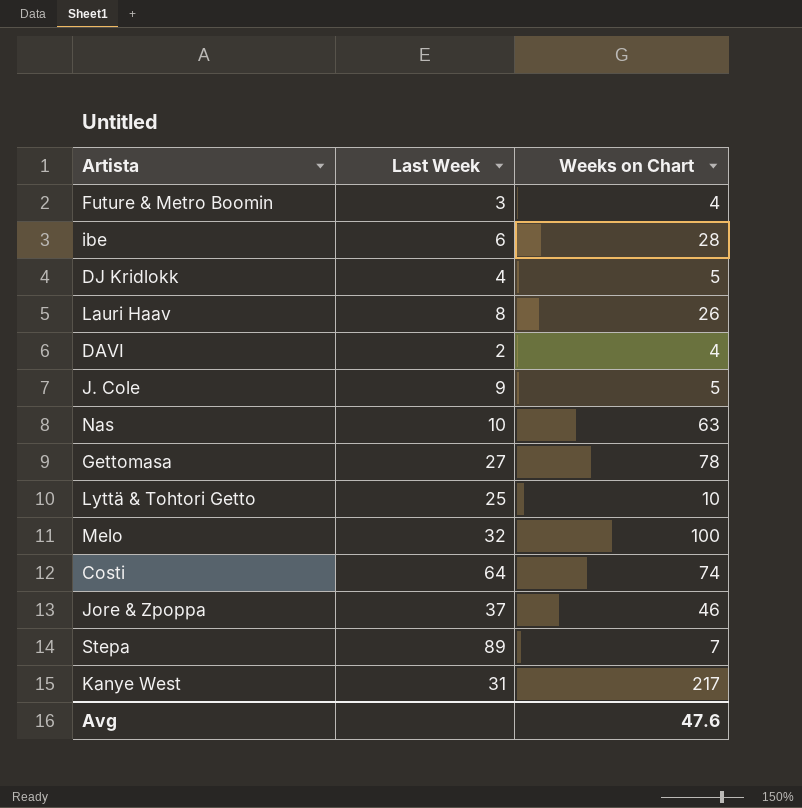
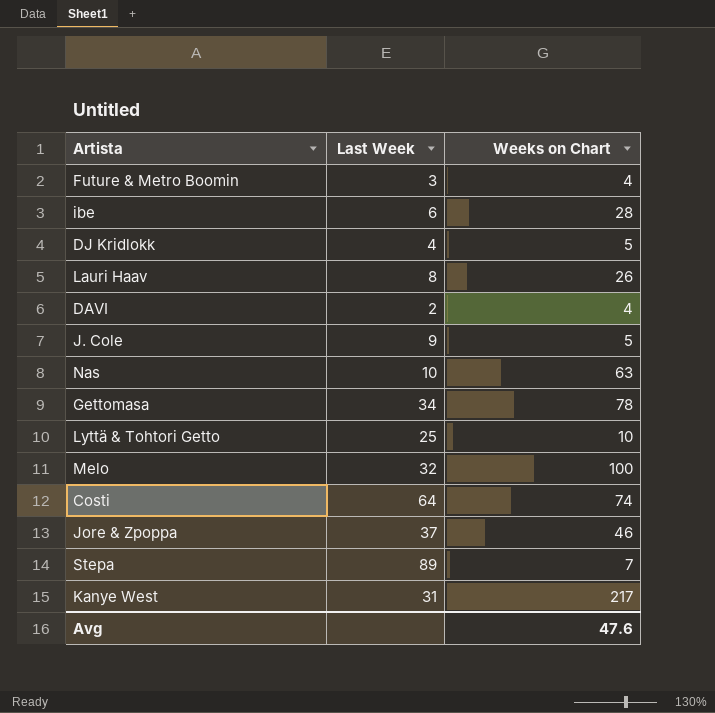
Gettomasa | Last Week: 27 -> 34

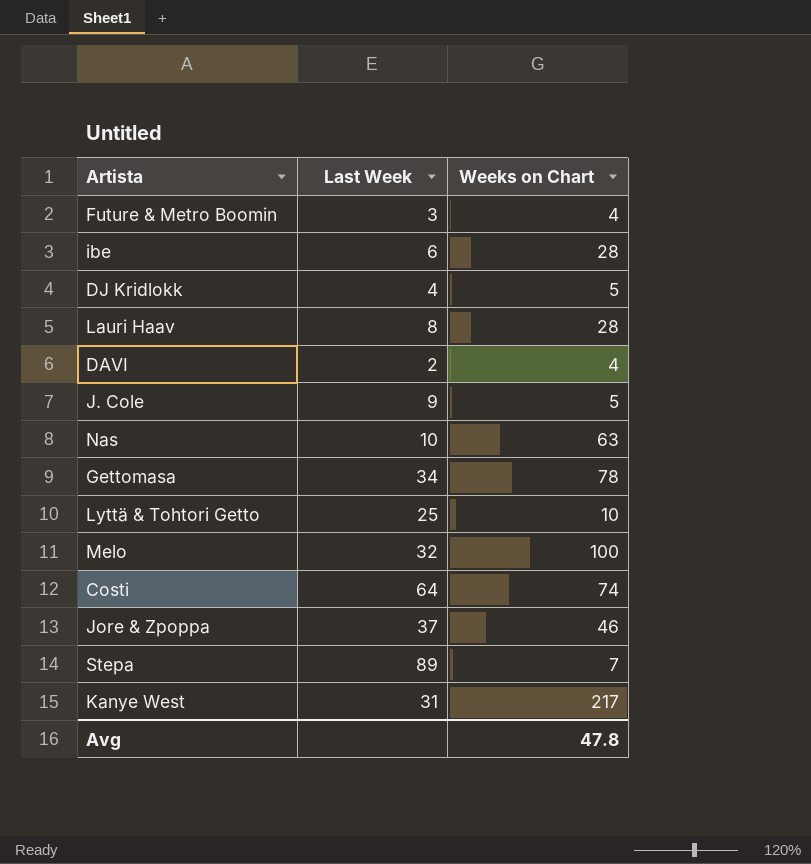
Lauri Haav | Weeks on Chart: 26 -> 28
Avg | Weeks on Chart: 47.6 -> 47.8

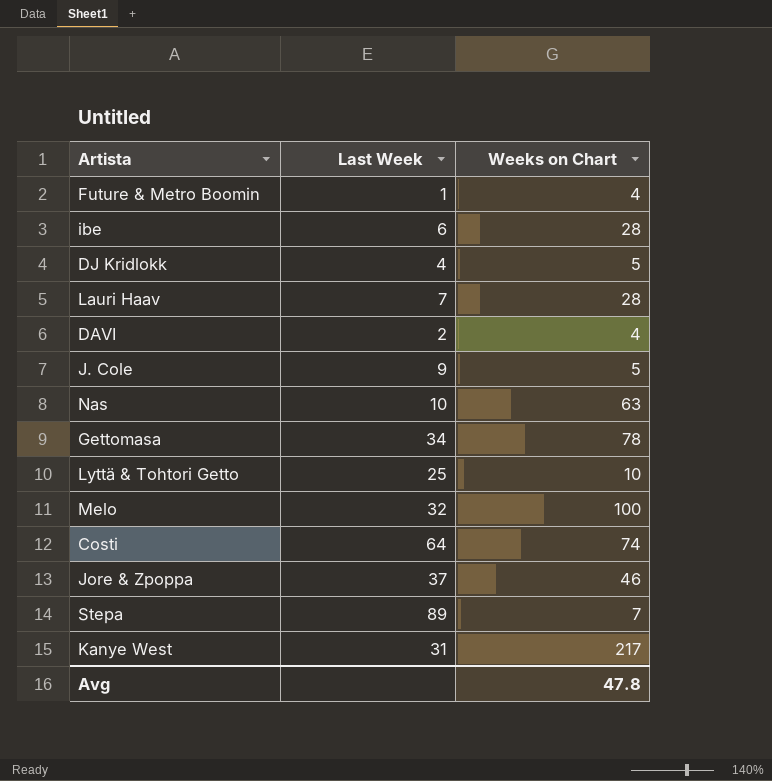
Future & Metro Boomin | Last Week: 3 -> 1
Lauri Haav | Last Week: 8 -> 7

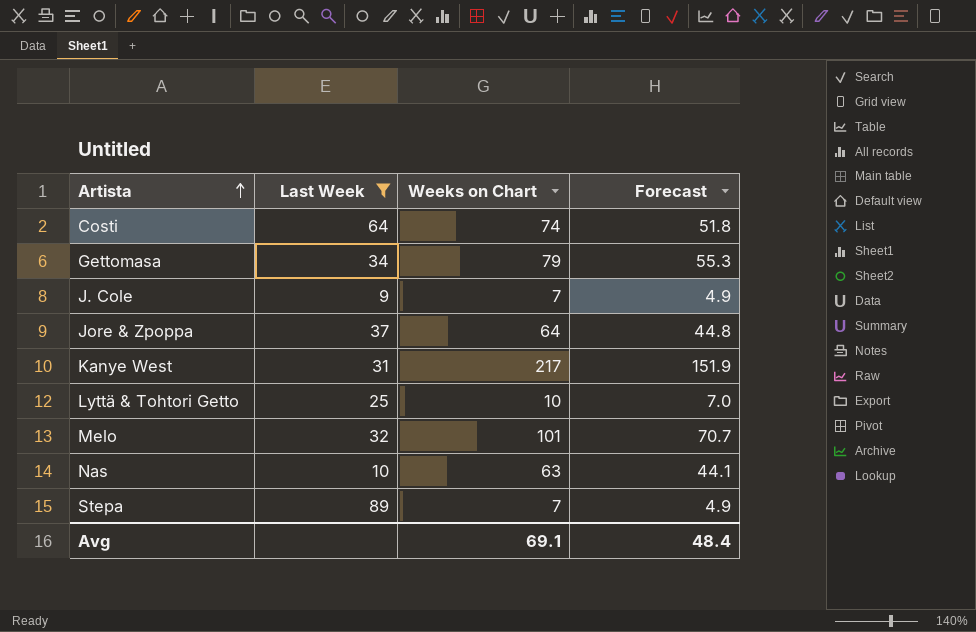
filter: none -> Last Week >= 9
row order: none -> Artista ascending
column Forecast | formula: none -> [Weeks on Chart] * 0.7
Gettomasa | Weeks on Chart: 78 -> 79
J. Cole | Weeks on Chart: 5 -> 7
Jore & Zpoppa | Weeks on Chart: 46 -> 64
Melo | Weeks on Chart: 100 -> 101
Avg | Weeks on Chart: 47.8 -> 69.1

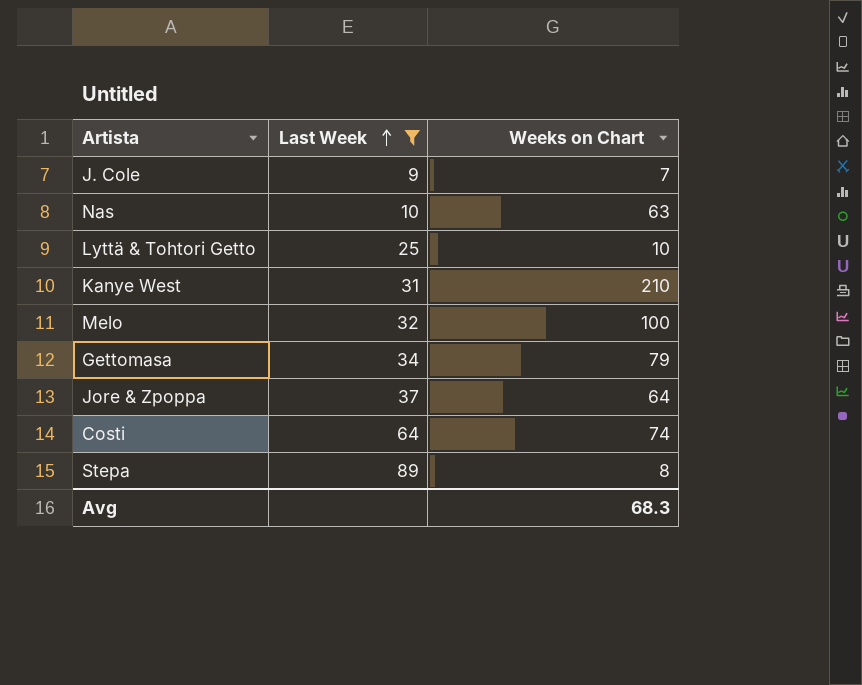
row order: Artista ascending -> Last Week ascending
column Forecast | formula: [Weeks on Chart] * 0.7 -> none
Kanye West | Weeks on Chart: 217 -> 210
Melo | Weeks on Chart: 101 -> 100
Stepa | Weeks on Chart: 7 -> 8
Avg | Weeks on Chart: 69.1 -> 68.3

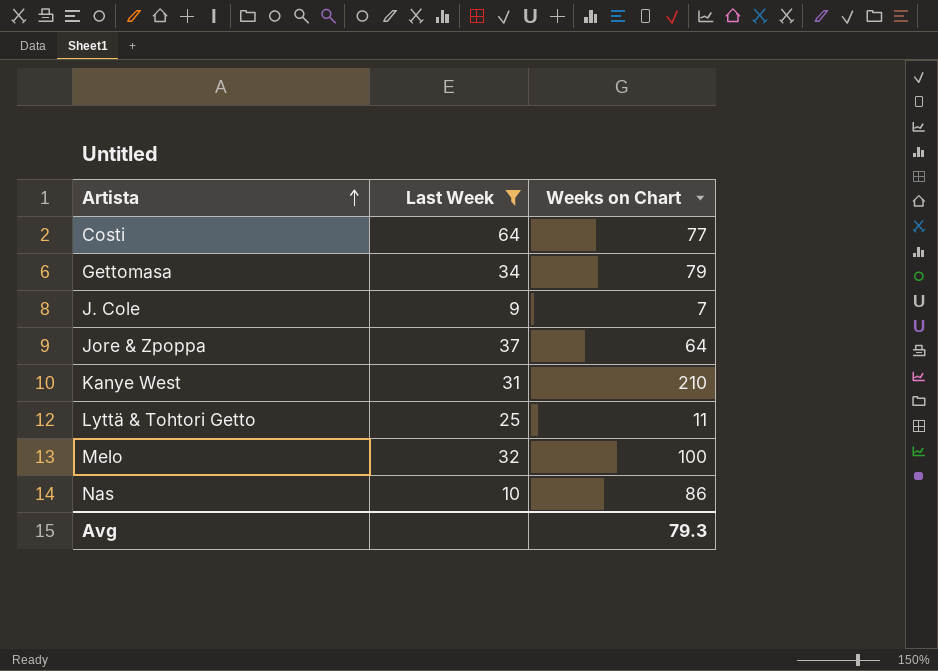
row order: Last Week ascending -> Artista ascending
row Stepa: 89 | 8 -> none
Costi | Weeks on Chart: 74 -> 77
Lyttä & Tohtori Getto | Weeks on Chart: 10 -> 11
Nas | Weeks on Chart: 63 -> 86
Avg | Weeks on Chart: 68.3 -> 79.3

